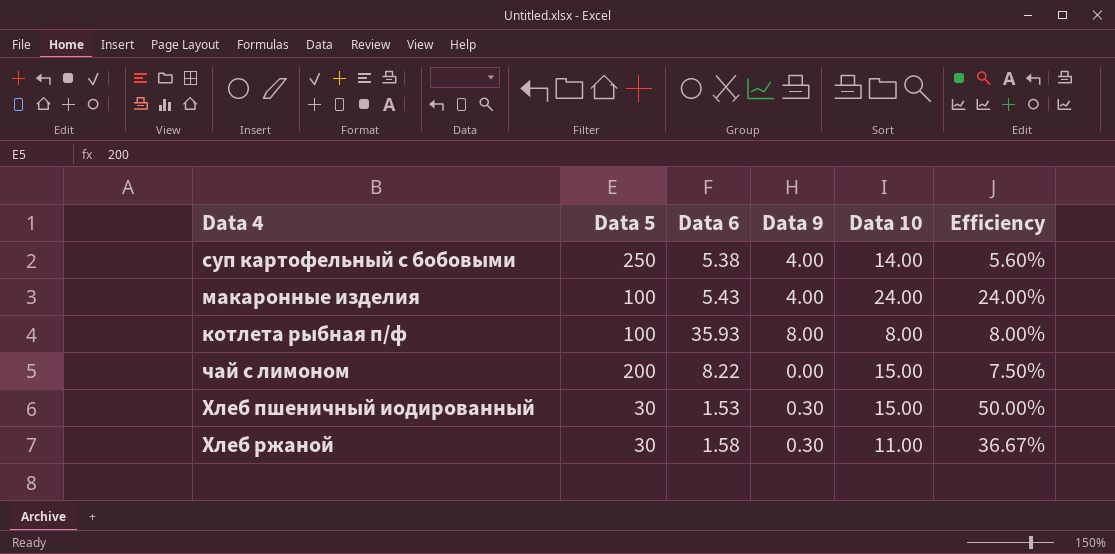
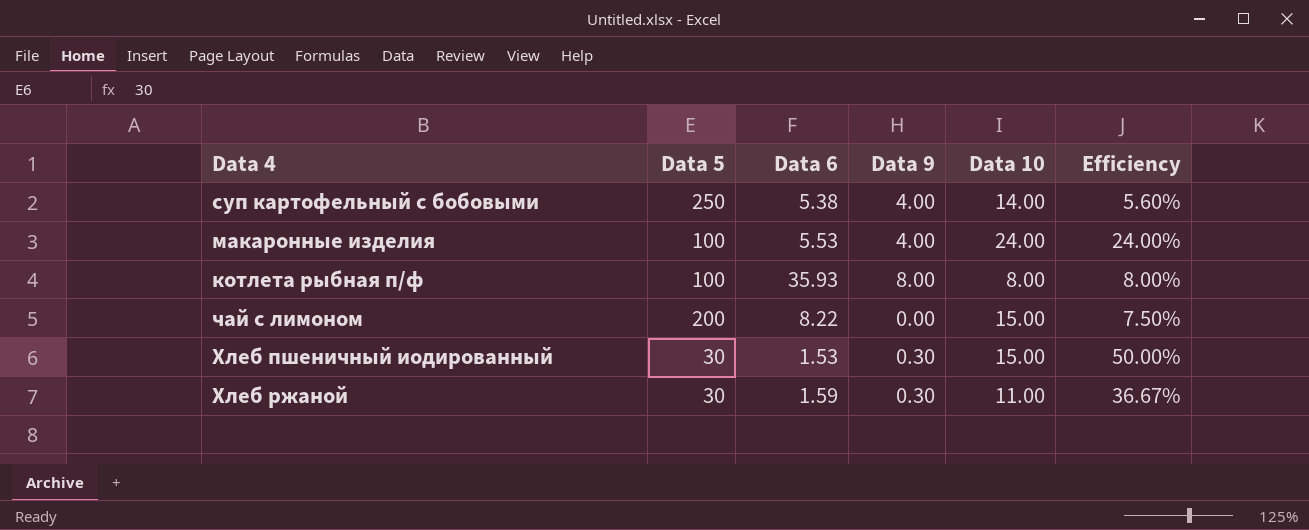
макаронные изделия | Data 6: 5.43 -> 5.53
Хлеб ржаной | Data 6: 1.58 -> 1.59

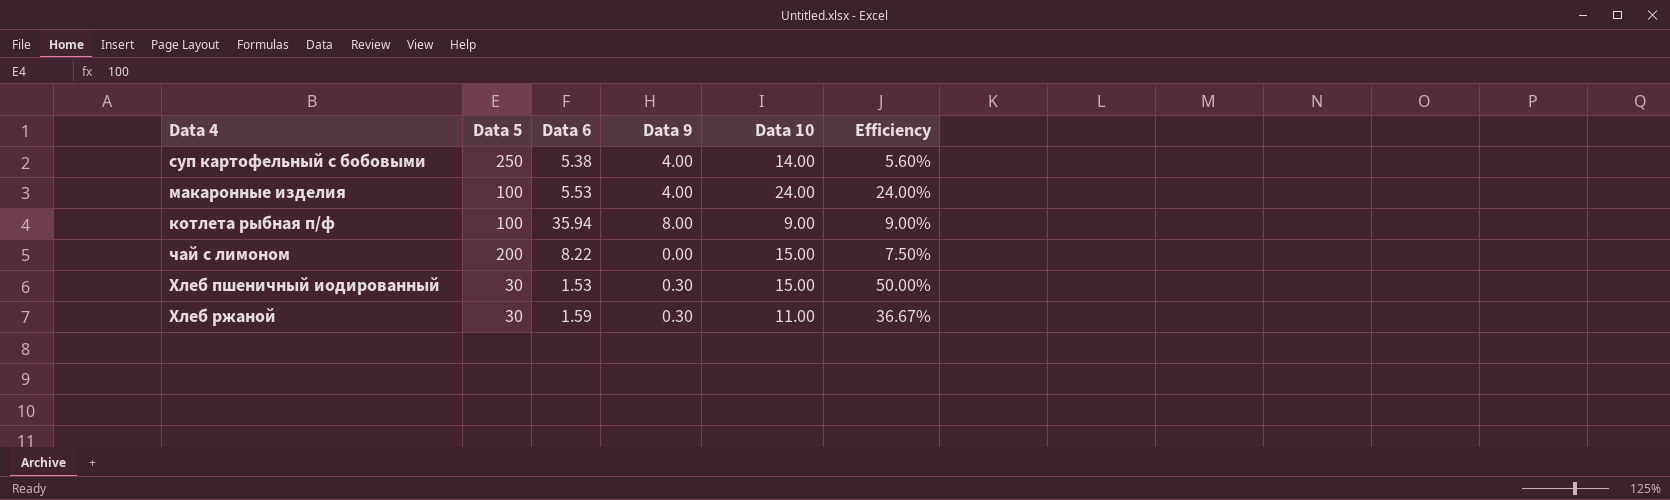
котлета рыбная п/ф | Data 6: 35.93 -> 35.94
котлета рыбная п/ф | Data 10: 8.00 -> 9.00
котлета рыбная п/ф | Efficiency: 8.00% -> 9.00%

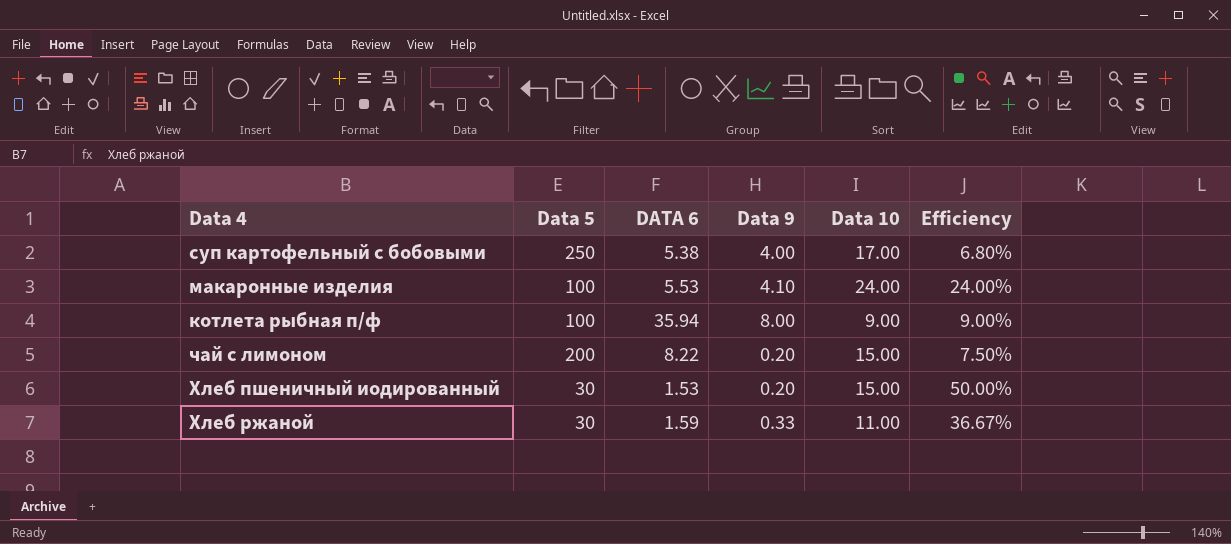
column name: Data 6 -> DATA 6
суп картофельный с бобовыми | Data 10: 14.00 -> 17.00
суп картофельный с бобовыми | Efficiency: 5.60% -> 6.80%
макаронные изделия | Data 9: 4.00 -> 4.10
чай с лимоном | Data 9: 0.00 -> 0.20
Хлеб пшеничный иодированный | Data 9: 0.30 -> 0.20
Хлеб ржаной | Data 9: 0.30 -> 0.33

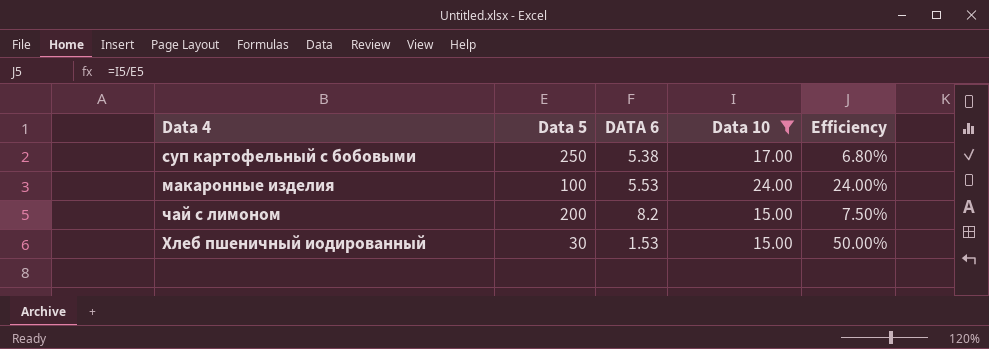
filter: none -> Data 10 >= 15.00
column Data 9 | position: 4 -> none
чай с лимоном | DATA 6: 8.22 -> 8.2

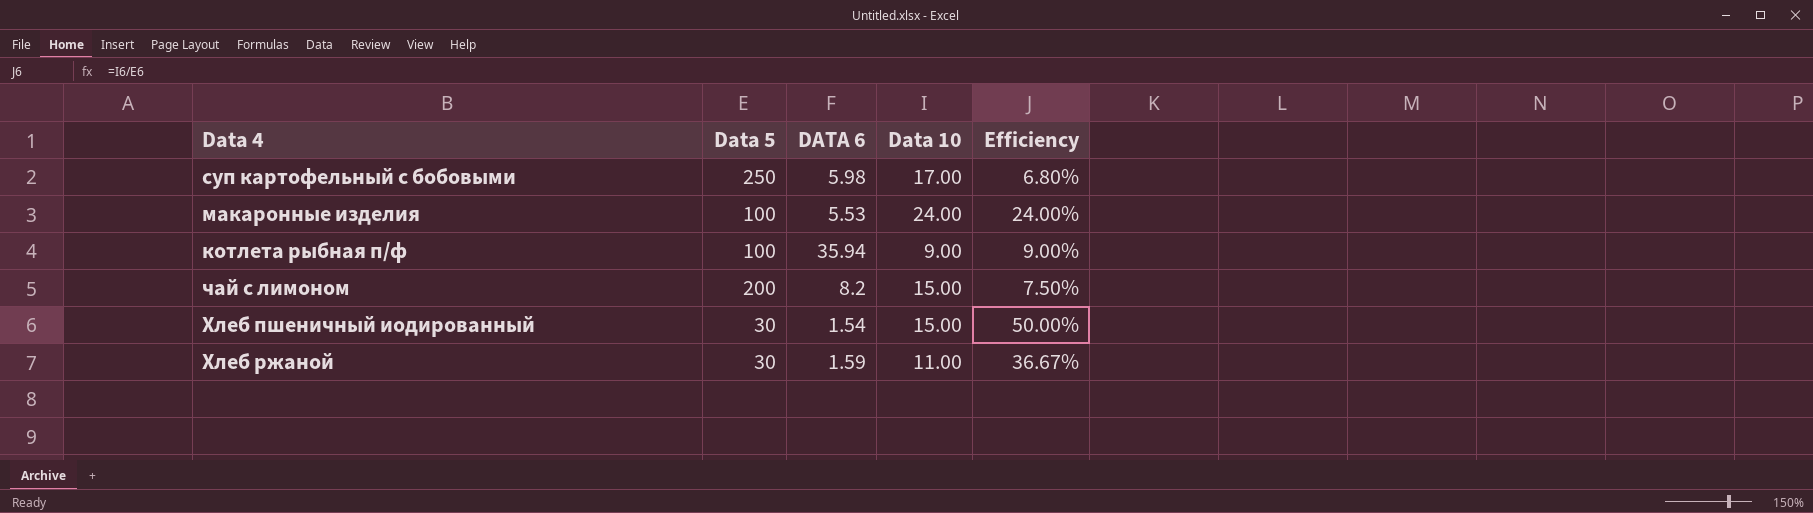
filter: Data 10 >= 15.00 -> none
суп картофельный с бобовыми | DATA 6: 5.38 -> 5.98
Хлеб пшеничный иодированный | DATA 6: 1.53 -> 1.54

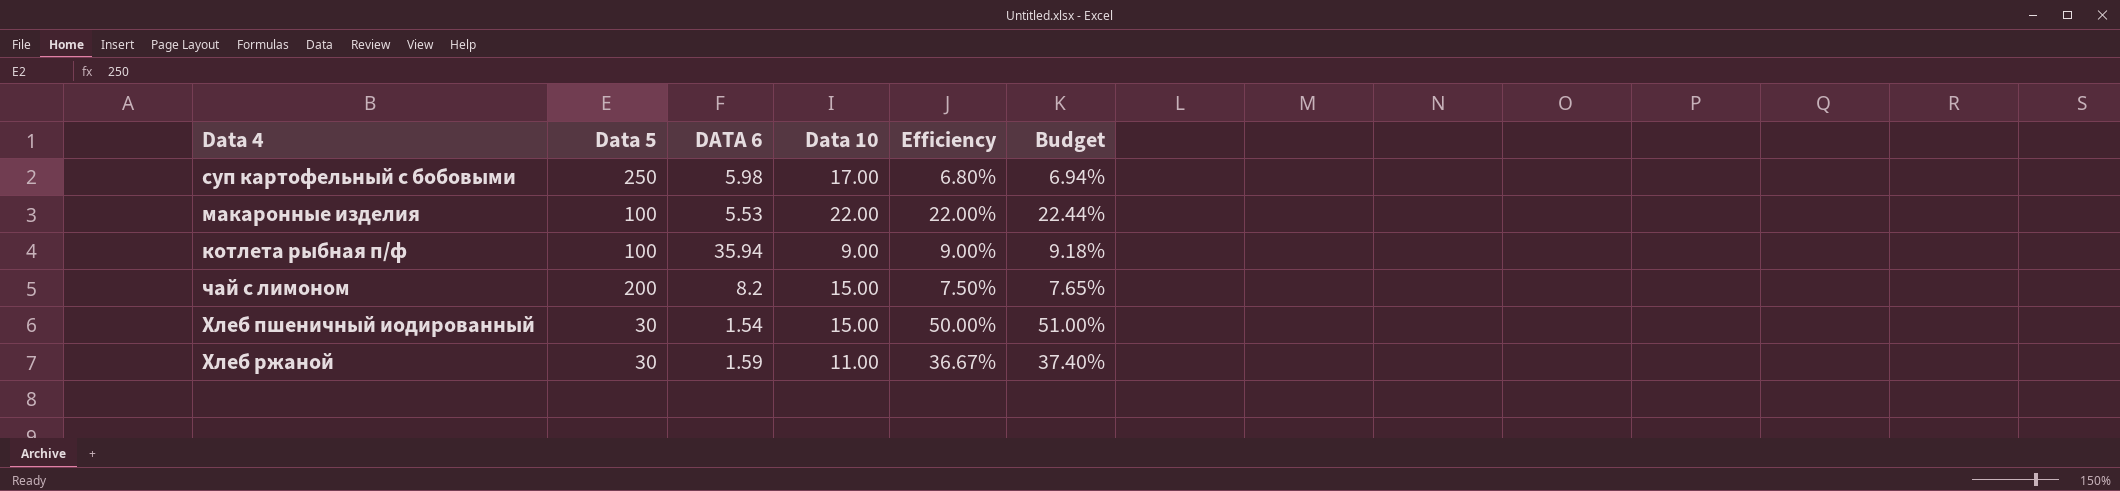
column Budget | formula: none -> [Efficiency] * 1.02
макаронные изделия | Data 10: 24.00 -> 22.00
макаронные изделия | Efficiency: 24.00% -> 22.00%

